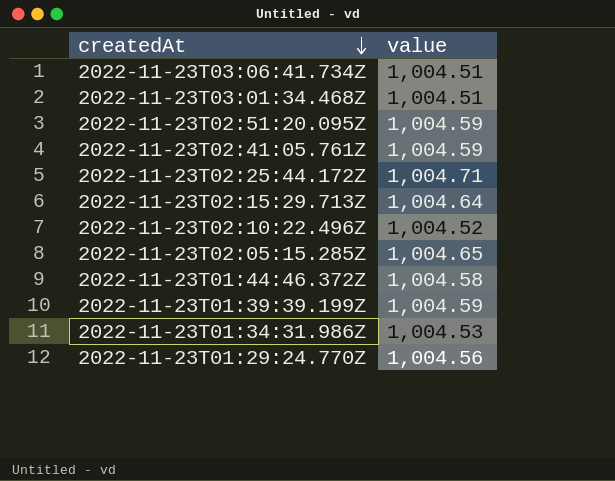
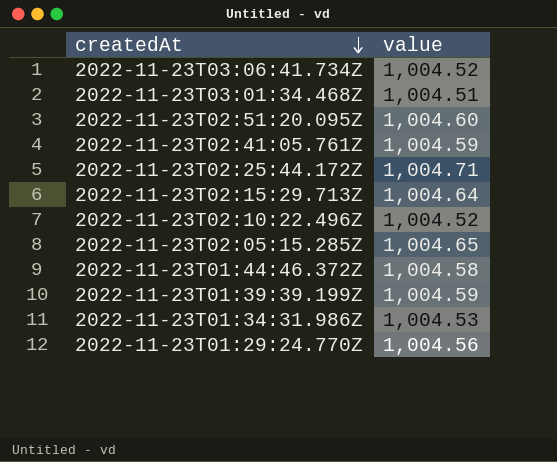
2022-11-23T03:06:41.734Z | value: 1,004.51 -> 1,004.52
2022-11-23T02:51:20.095Z | value: 1,004.59 -> 1,004.60

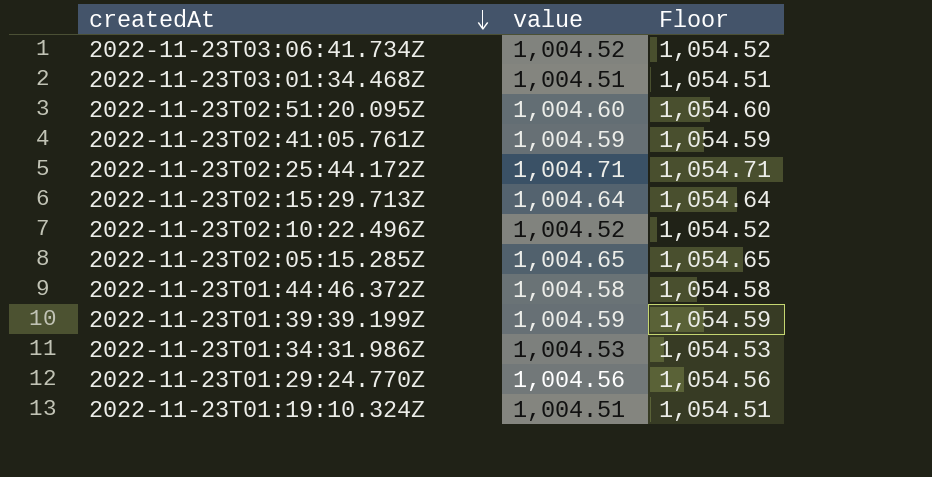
column Floor | formula: none -> [value] + 50
row 2022-11-23T01:19:10.324Z: none -> 1,004.51 | 1,054.51

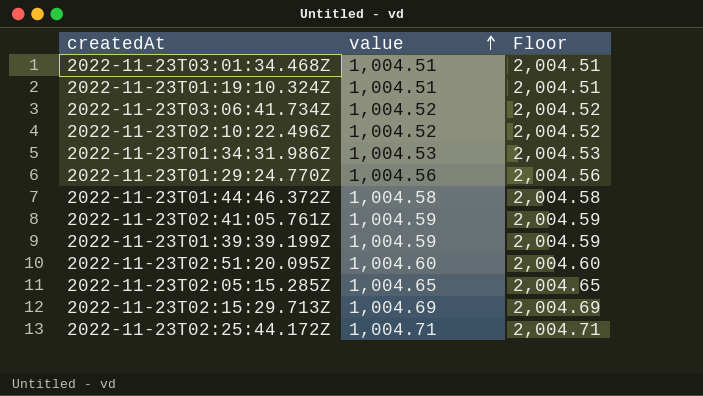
row order: createdAt descending -> value ascending
column Floor | formula: [value] + 50 -> [value] + 1000
2022-11-23T02:15:29.713Z | value: 1,004.64 -> 1,004.69

